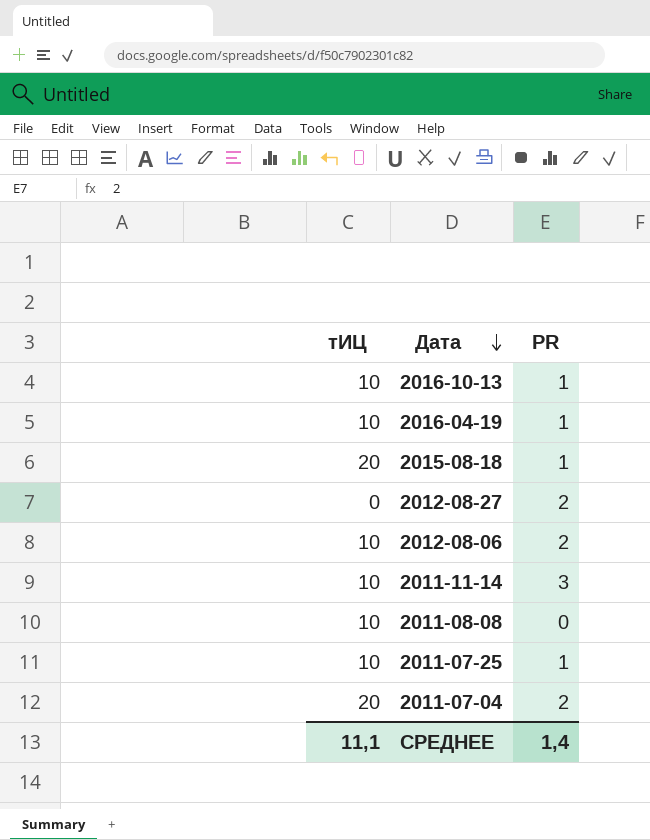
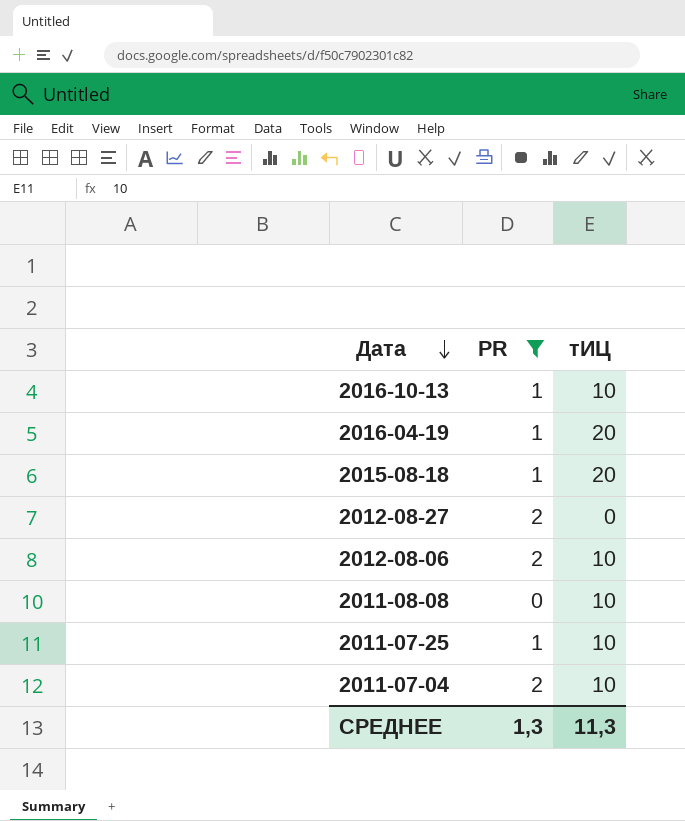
filter: none -> PR != 3
column тИЦ | position: 1 -> 3
2016-04-19 | тИЦ: 10 -> 20
2011-07-04 | тИЦ: 20 -> 10
СРЕДНЕЕ | PR: 1,4 -> 1,3
СРЕДНЕЕ | тИЦ: 11,1 -> 11,3

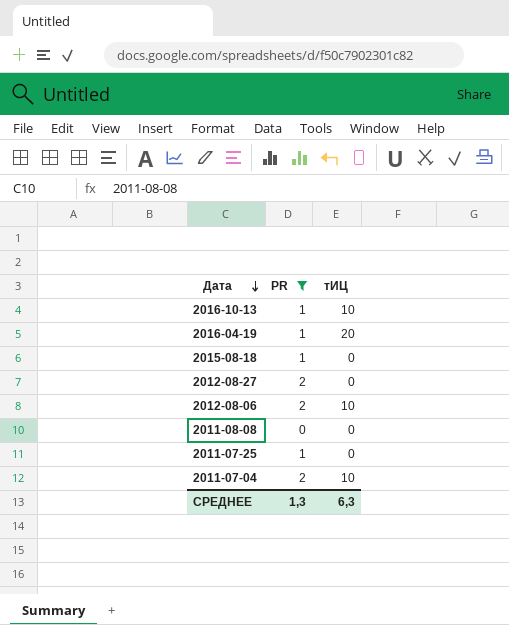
2015-08-18 | тИЦ: 20 -> 0
2011-08-08 | тИЦ: 10 -> 0
2011-07-25 | тИЦ: 10 -> 0
СРЕДНЕЕ | тИЦ: 11,3 -> 6,3

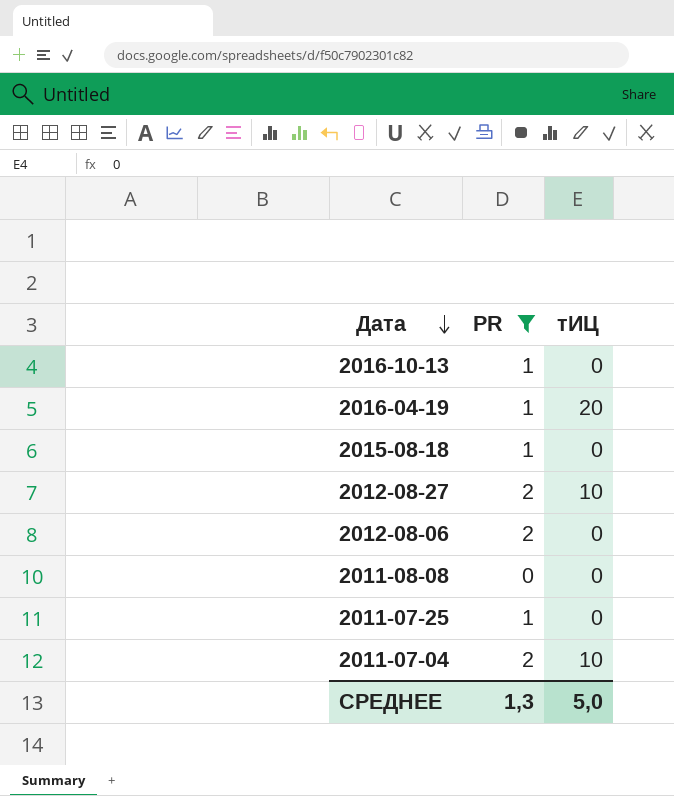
2016-10-13 | тИЦ: 10 -> 0
2012-08-27 | тИЦ: 0 -> 10
2012-08-06 | тИЦ: 10 -> 0
СРЕДНЕЕ | тИЦ: 6,3 -> 5,0

